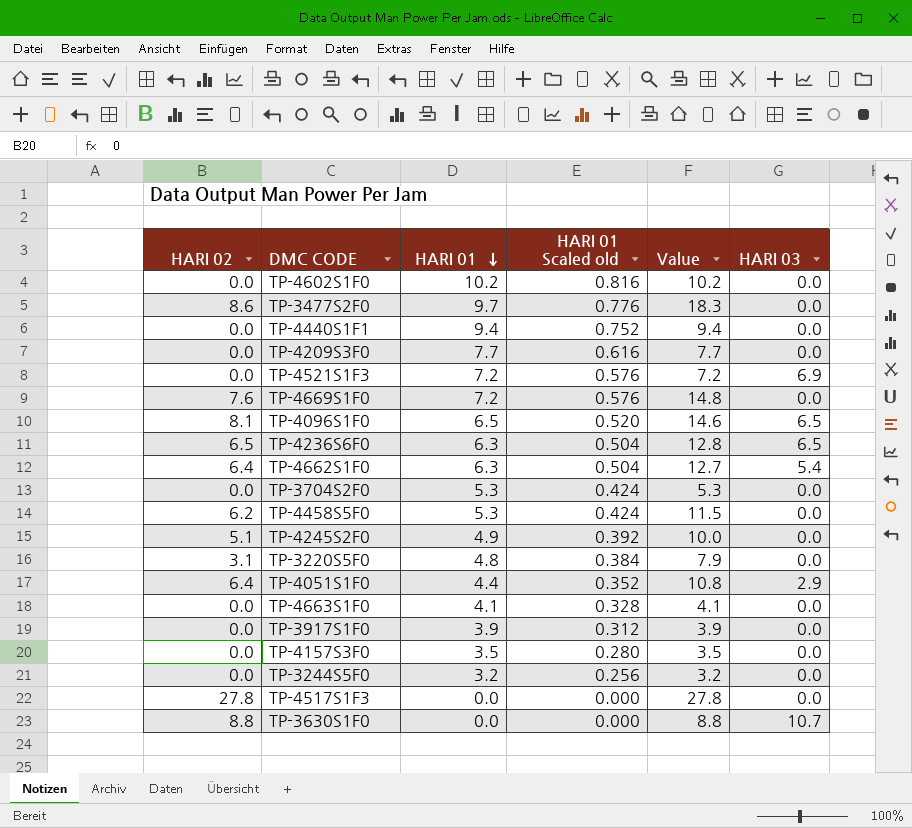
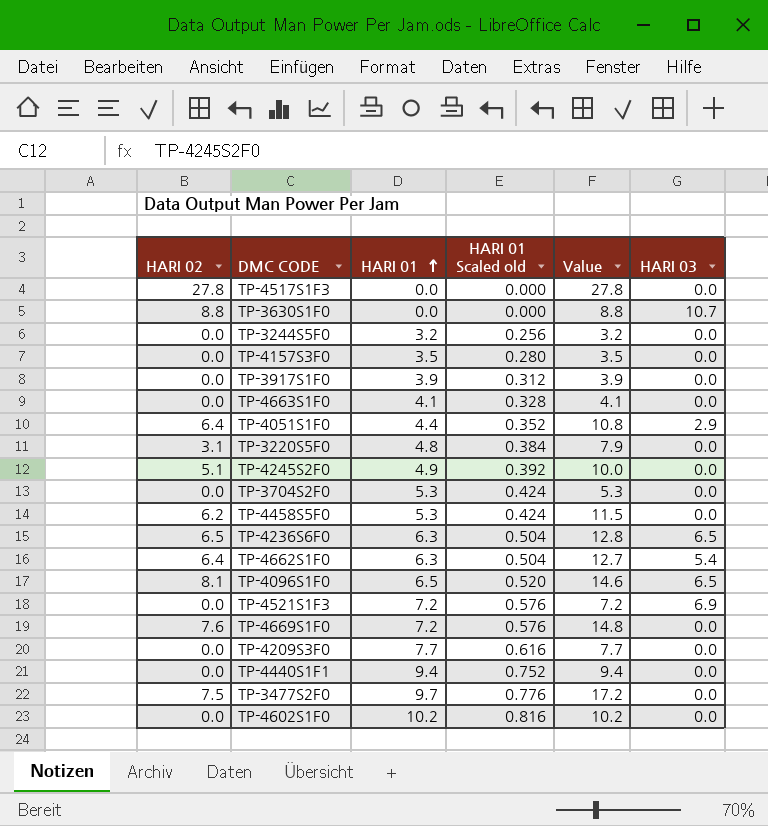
row order: HARI 01 descending -> HARI 01 ascending
TP-3477S2F0 | HARI 02: 8.6 -> 7.5
TP-3477S2F0 | Value: 18.3 -> 17.2

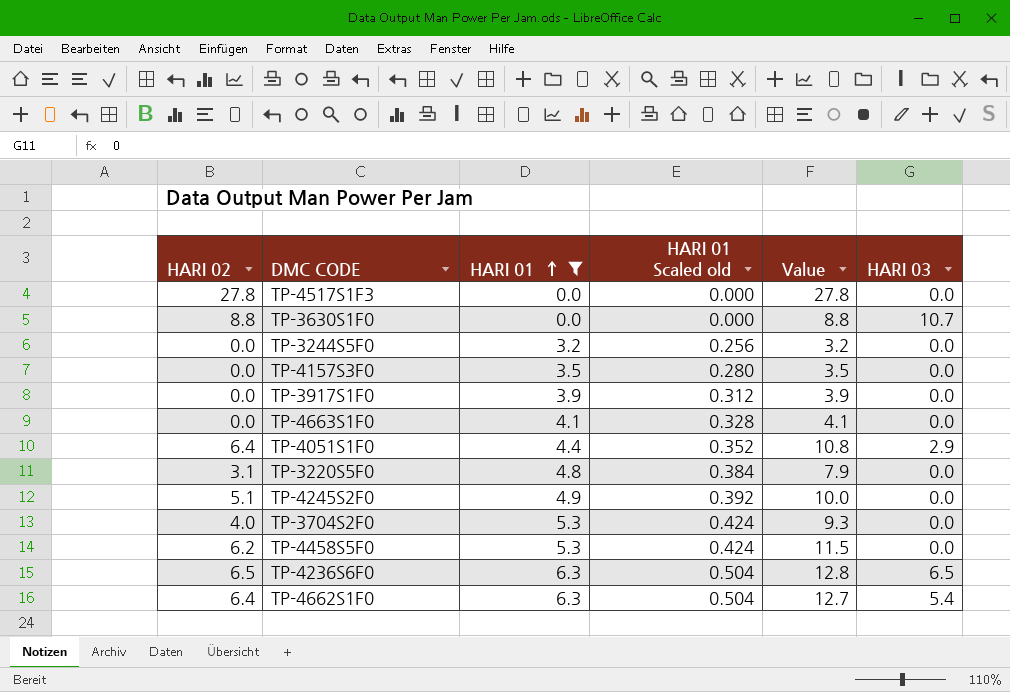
filter: none -> HARI 01 <= 6.3
TP-3704S2F0 | HARI 02: 0.0 -> 4.0
TP-3704S2F0 | Value: 5.3 -> 9.3

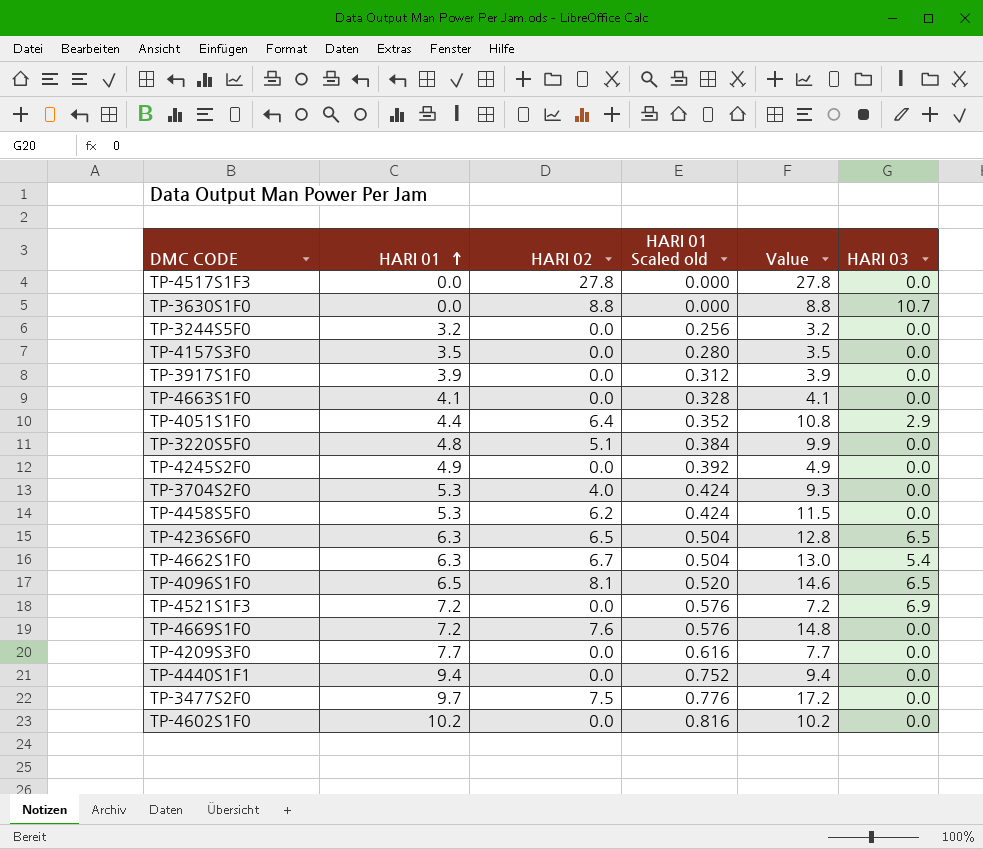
filter: HARI 01 <= 6.3 -> none
column HARI 02 | position: 1 -> 3
TP-3220S5F0 | HARI 02: 3.1 -> 5.1
TP-3220S5F0 | Value: 7.9 -> 9.9
TP-4245S2F0 | HARI 02: 5.1 -> 0.0
TP-4245S2F0 | Value: 10.0 -> 4.9
TP-4662S1F0 | HARI 02: 6.4 -> 6.7
TP-4662S1F0 | Value: 12.7 -> 13.0

